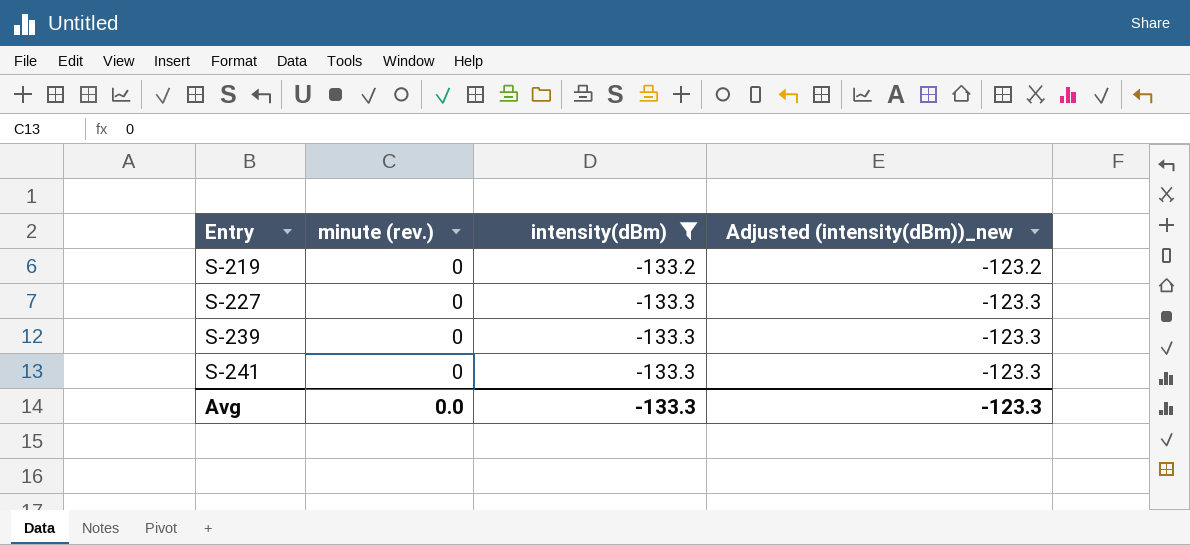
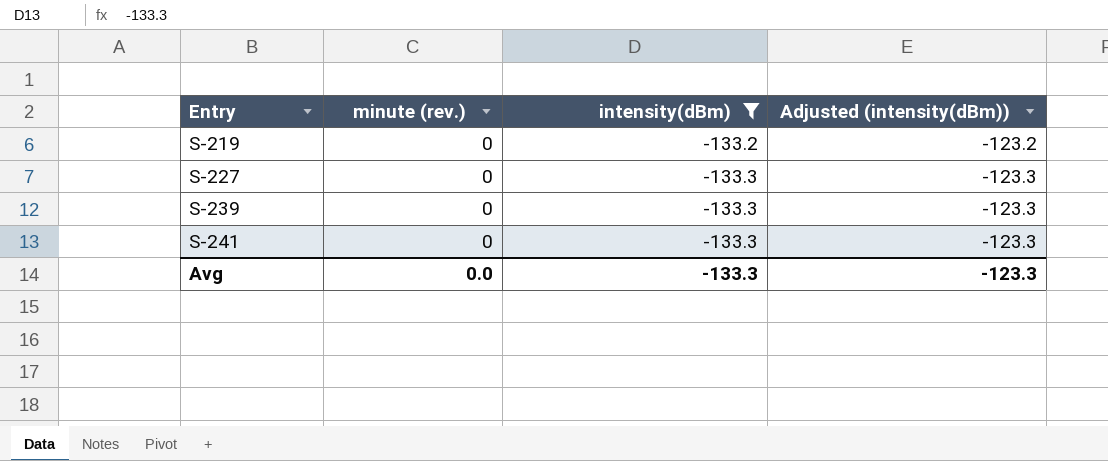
column name: Adjusted (intensity(dBm))_new -> Adjusted (intensity(dBm))

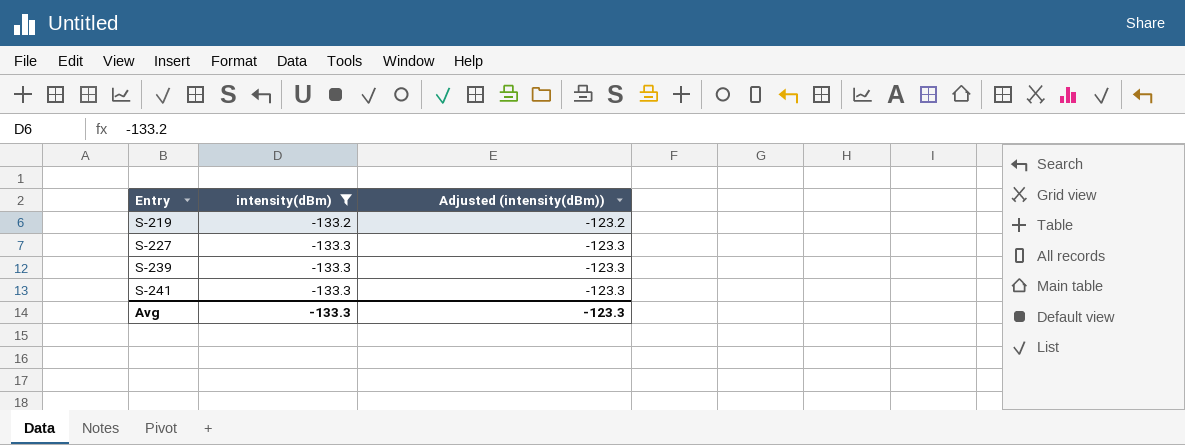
column minute (rev.) | position: 2 -> none

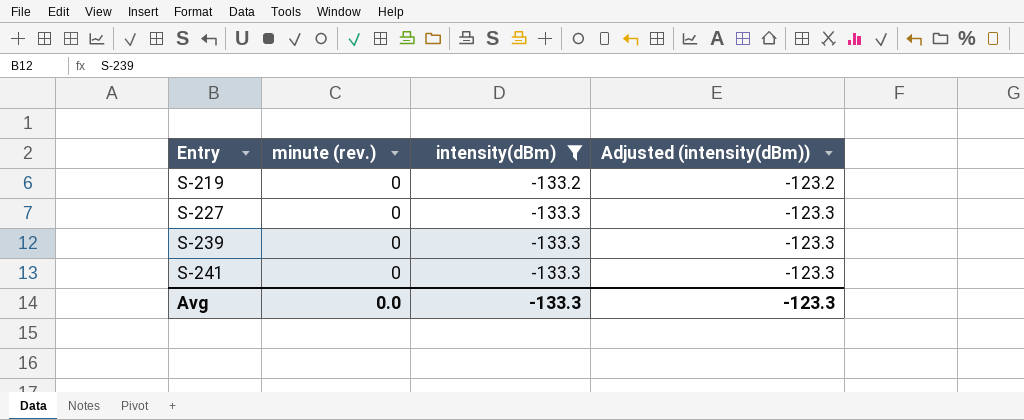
column minute (rev.) | position: none -> 2

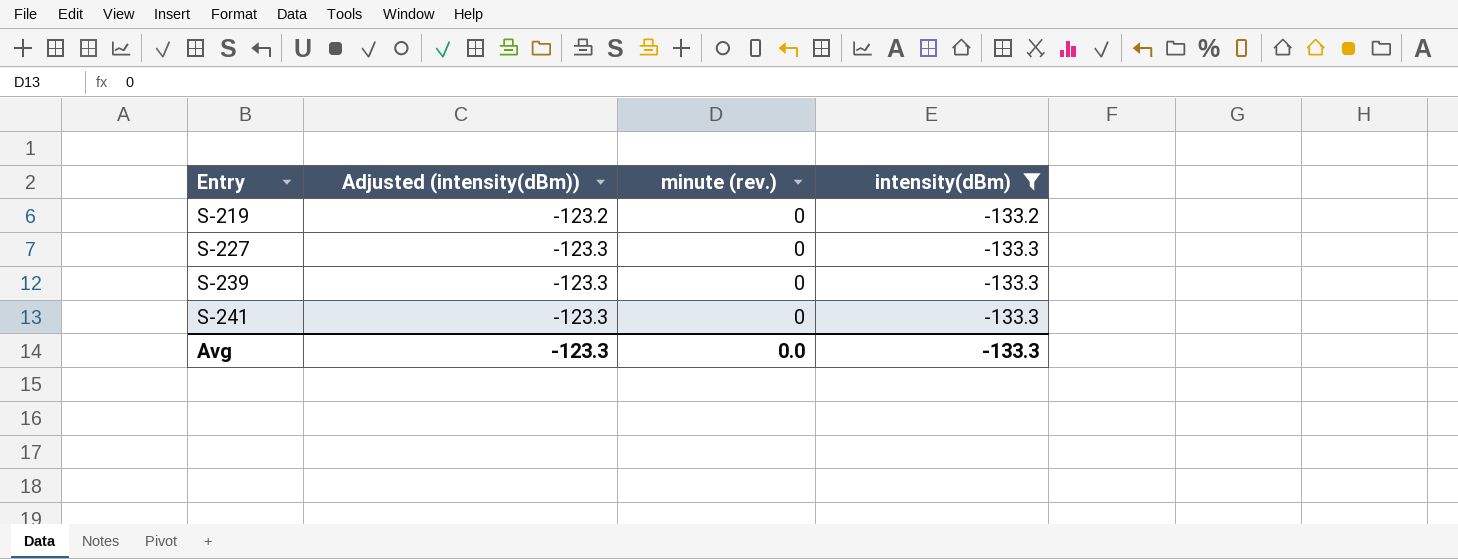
column Adjusted (intensity(dBm)) | position: 4 -> 2

